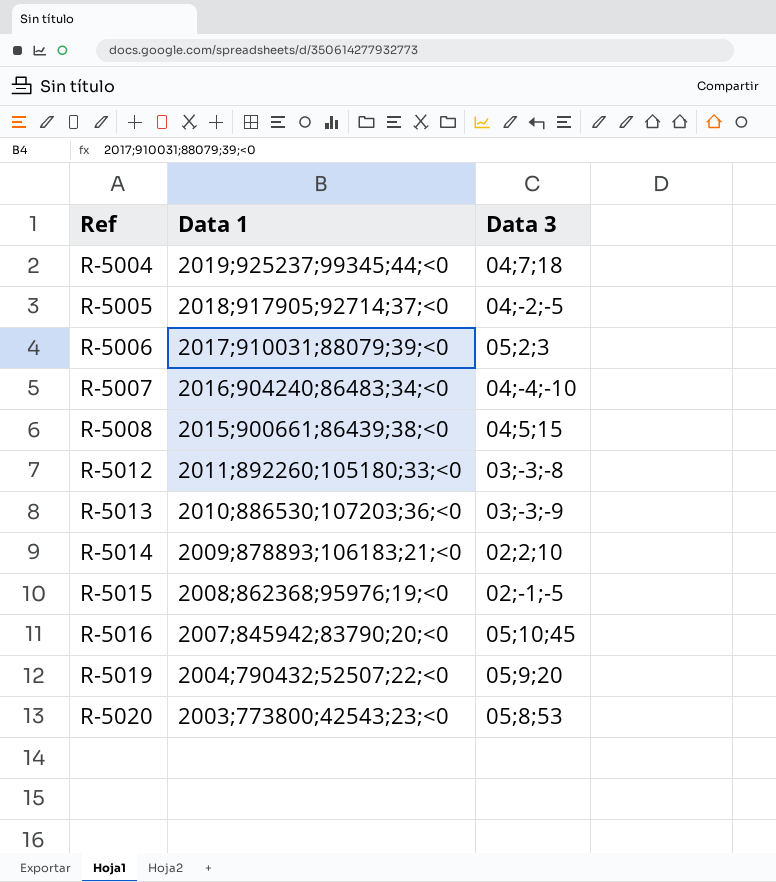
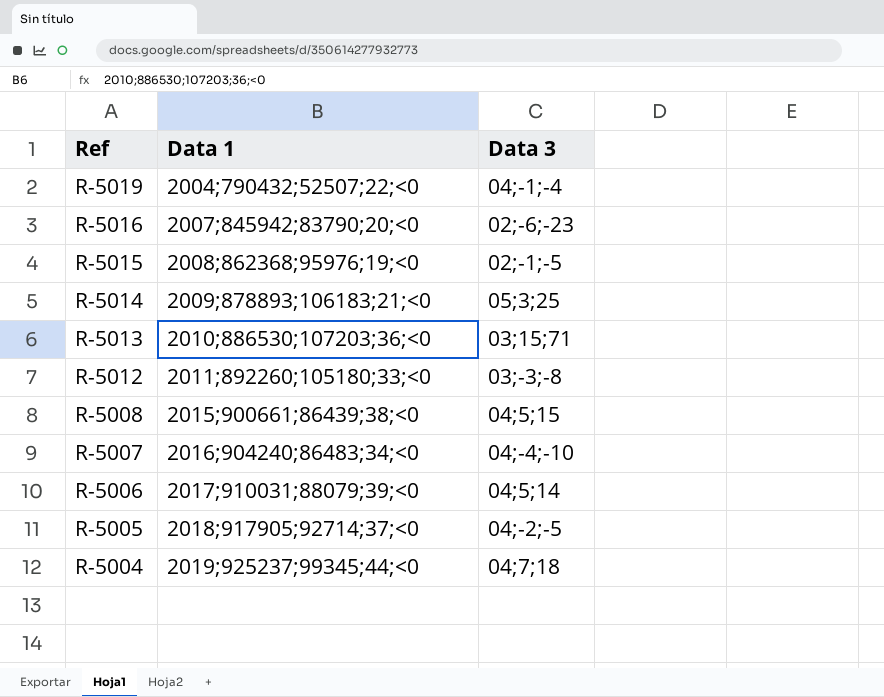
row order: Ref ascending -> Ref descending
row R-5020: 2003;773800;42543;23;<0 | 05;8;53 -> none
R-5019 | Data 3: 05;9;20 -> 04;-1;-4
R-5016 | Data 3: 05;10;45 -> 02;-6;-23
R-5014 | Data 3: 02;2;10 -> 05;3;25
R-5013 | Data 3: 03;-3;-9 -> 03;15;71
R-5006 | Data 3: 05;2;3 -> 04;5;14

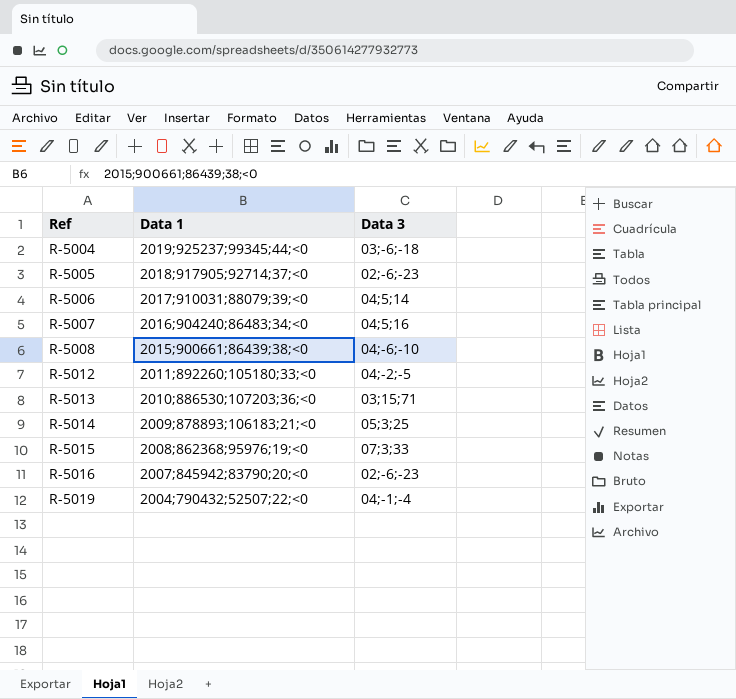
row order: Ref descending -> Ref ascending
R-5004 | Data 3: 04;7;18 -> 03;-6;-18
R-5005 | Data 3: 04;-2;-5 -> 02;-6;-23
R-5007 | Data 3: 04;-4;-10 -> 04;5;16
R-5008 | Data 3: 04;5;15 -> 04;-6;-10
R-5012 | Data 3: 03;-3;-8 -> 04;-2;-5
R-5015 | Data 3: 02;-1;-5 -> 07;3;33

